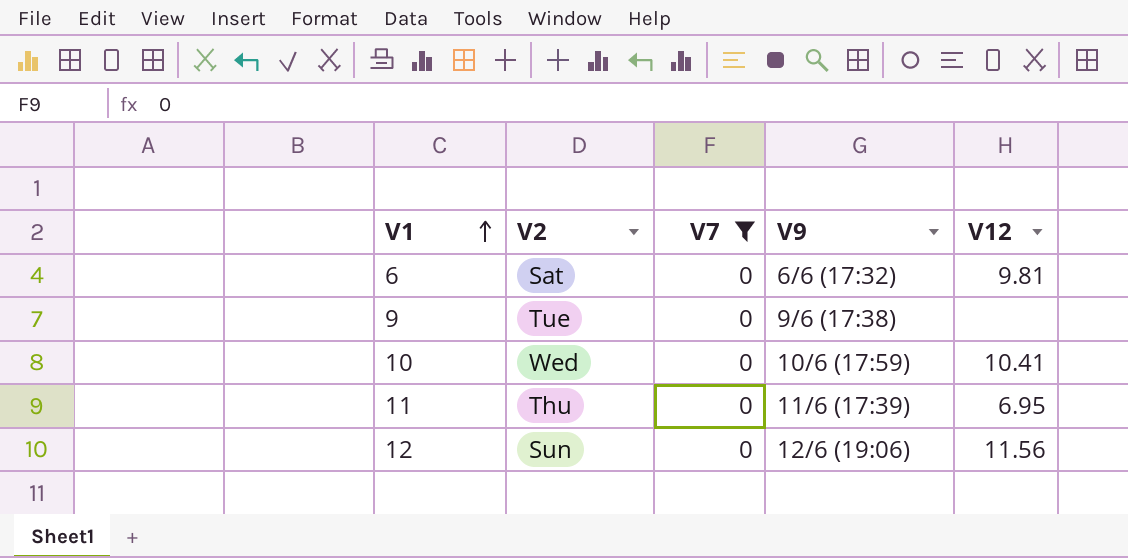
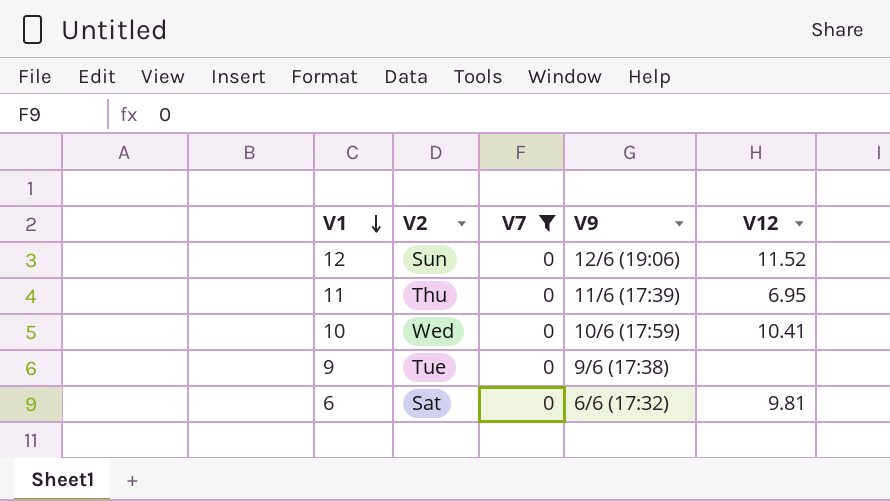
row order: V1 ascending -> V1 descending
12 | V12: 11.56 -> 11.52

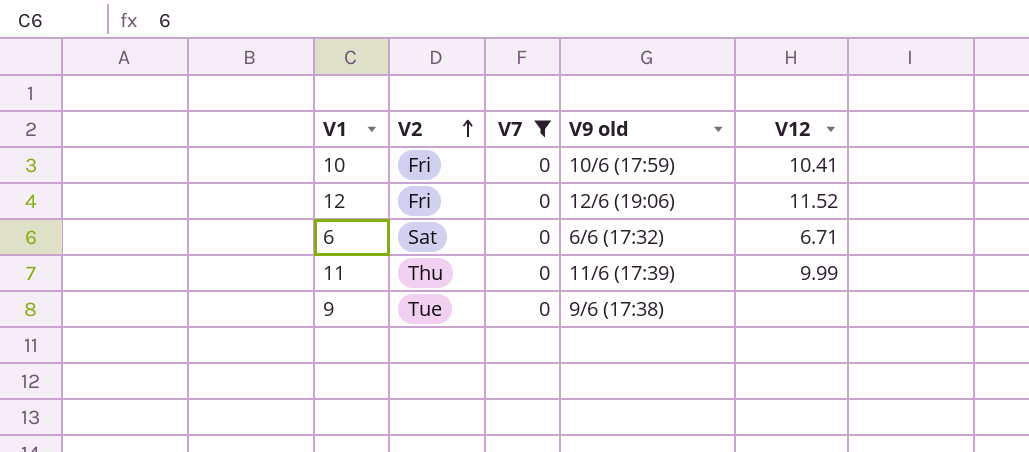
row order: V1 descending -> V2 ascending
column name: V9 -> V9 old
10 | V2: Wed -> Fri
12 | V2: Sun -> Fri
6 | V12: 9.81 -> 6.71
11 | V12: 6.95 -> 9.99

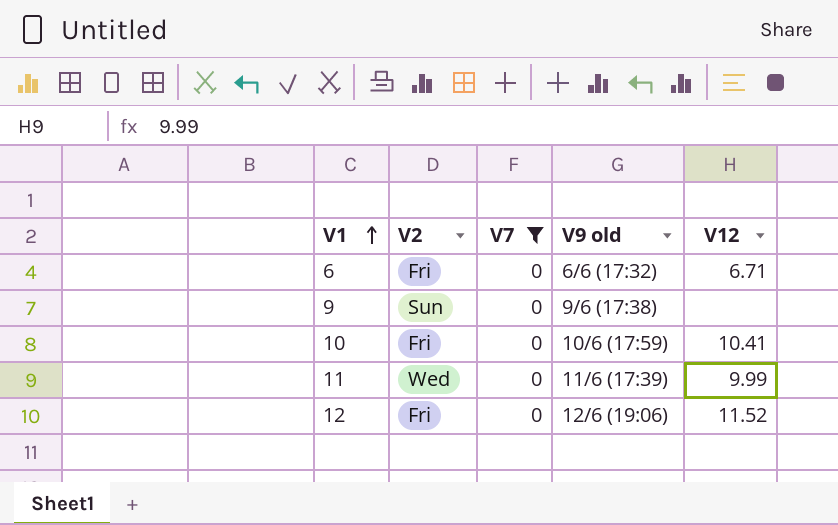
row order: V2 ascending -> V1 ascending
6 | V2: Sat -> Fri
9 | V2: Tue -> Sun
11 | V2: Thu -> Wed

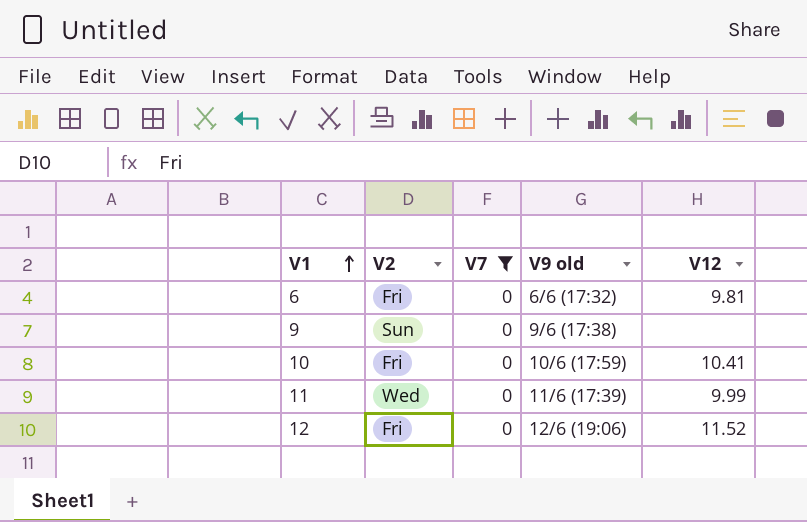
6 | V12: 6.71 -> 9.81

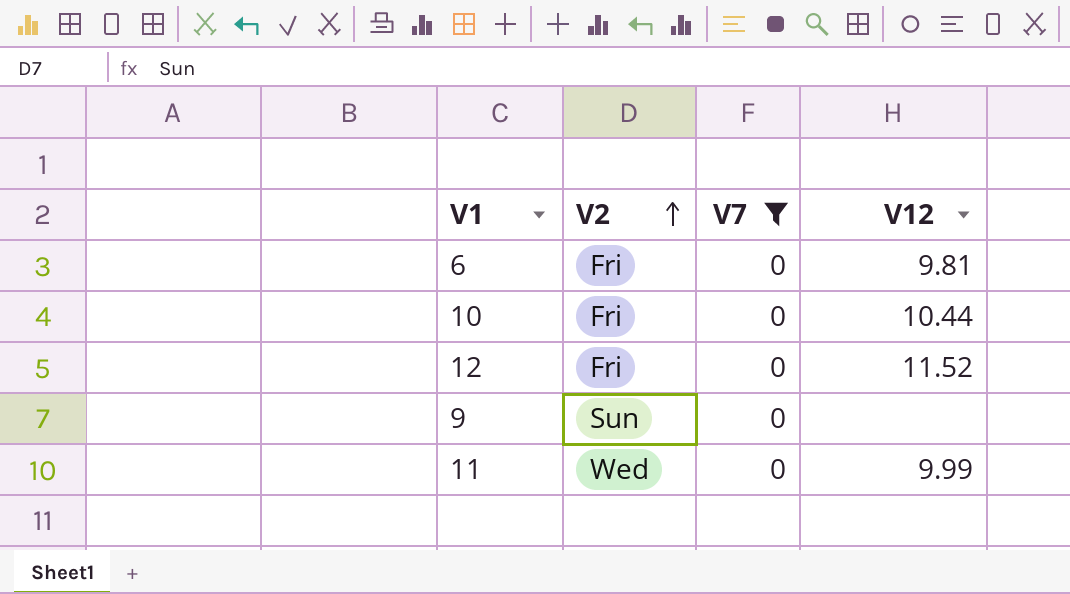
row order: V1 ascending -> V2 ascending
column V9 old | position: 4 -> none
10 | V12: 10.41 -> 10.44

